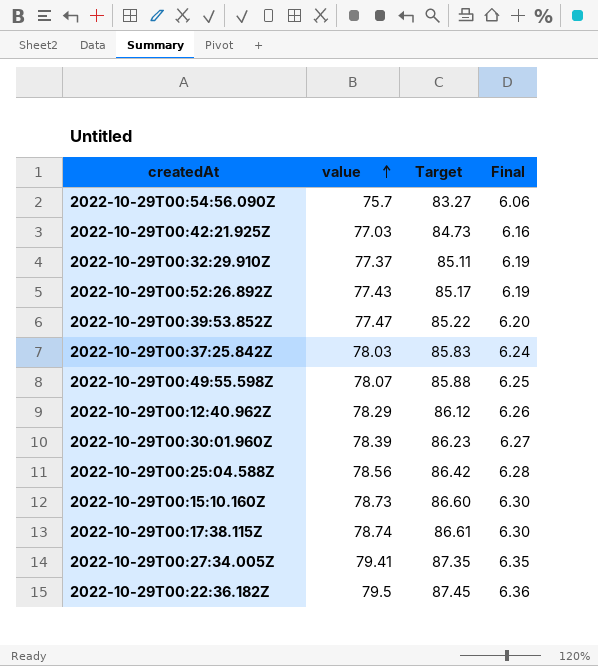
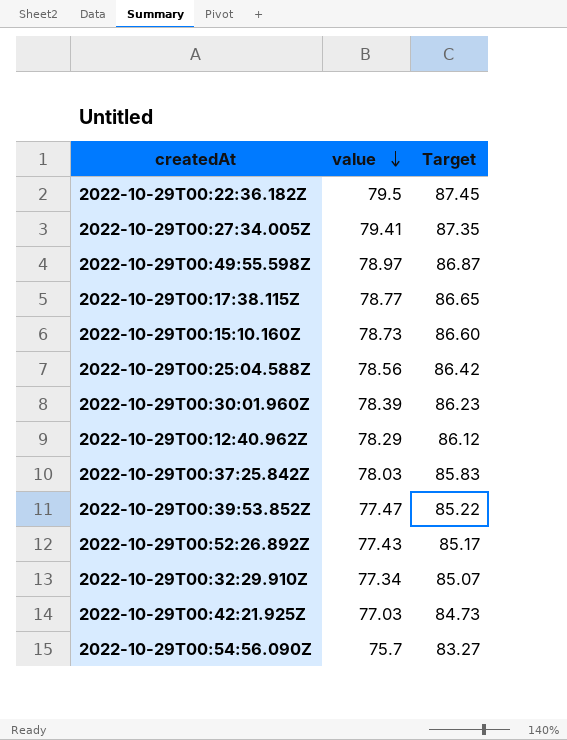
row order: value ascending -> value descending
column Final | formula: [value] * 0.08 -> none
2022-10-29T00:49:55.598Z | value: 78.07 -> 78.97
2022-10-29T00:49:55.598Z | Target: 85.88 -> 86.87
2022-10-29T00:17:38.115Z | value: 78.74 -> 78.77
2022-10-29T00:17:38.115Z | Target: 86.61 -> 86.65
2022-10-29T00:32:29.910Z | value: 77.37 -> 77.34
2022-10-29T00:32:29.910Z | Target: 85.11 -> 85.07

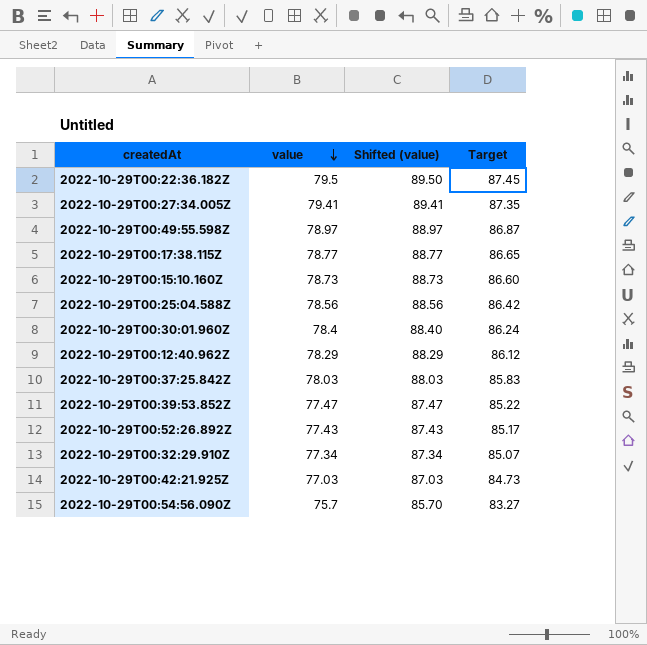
column Shifted (value) | formula: none -> [value] + 10
2022-10-29T00:30:01.960Z | value: 78.39 -> 78.4
2022-10-29T00:30:01.960Z | Target: 86.23 -> 86.24

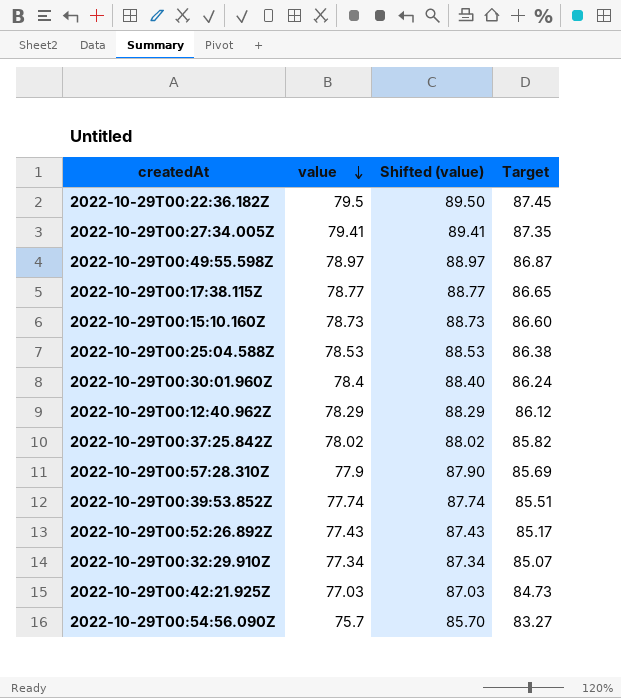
2022-10-29T00:25:04.588Z | value: 78.56 -> 78.53
2022-10-29T00:25:04.588Z | Shifted (value): 88.56 -> 88.53
2022-10-29T00:25:04.588Z | Target: 86.42 -> 86.38
2022-10-29T00:37:25.842Z | value: 78.03 -> 78.02
2022-10-29T00:37:25.842Z | Shifted (value): 88.03 -> 88.02
2022-10-29T00:37:25.842Z | Target: 85.83 -> 85.82
row 2022-10-29T00:57:28.310Z: none -> 77.9 | 87.90 | 85.69
2022-10-29T00:39:53.852Z | value: 77.47 -> 77.74
2022-10-29T00:39:53.852Z | Shifted (value): 87.47 -> 87.74
2022-10-29T00:39:53.852Z | Target: 85.22 -> 85.51

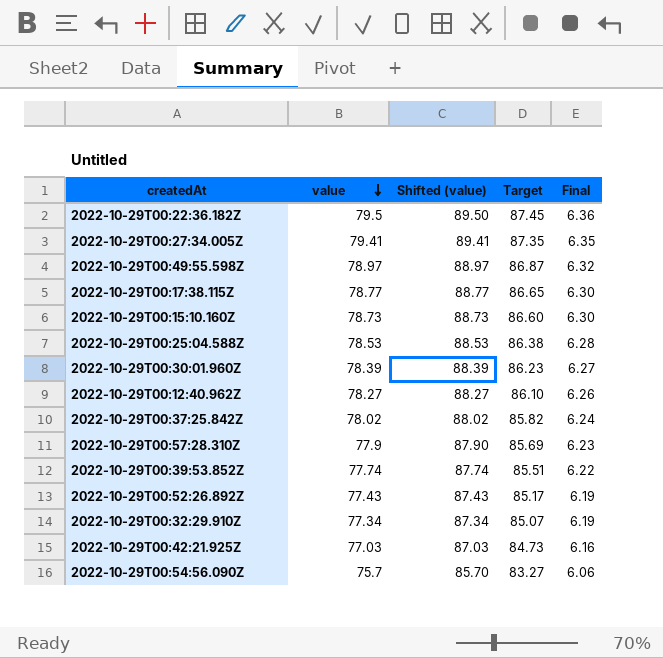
column Final | formula: none -> [value] * 0.08
2022-10-29T00:30:01.960Z | value: 78.4 -> 78.39
2022-10-29T00:30:01.960Z | Shifted (value): 88.40 -> 88.39
2022-10-29T00:30:01.960Z | Target: 86.24 -> 86.23
2022-10-29T00:12:40.962Z | value: 78.29 -> 78.27
2022-10-29T00:12:40.962Z | Shifted (value): 88.29 -> 88.27
2022-10-29T00:12:40.962Z | Target: 86.12 -> 86.10

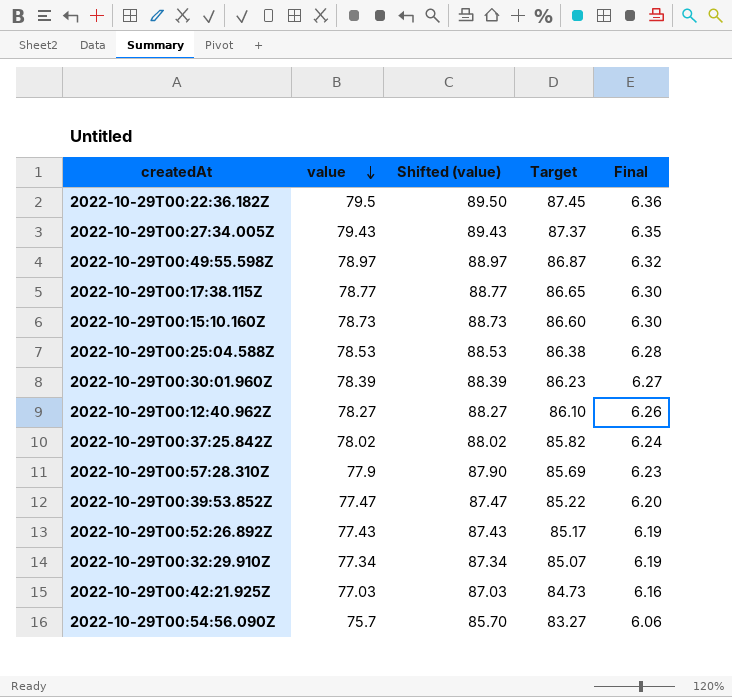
2022-10-29T00:27:34.005Z | value: 79.41 -> 79.43
2022-10-29T00:27:34.005Z | Shifted (value): 89.41 -> 89.43
2022-10-29T00:27:34.005Z | Target: 87.35 -> 87.37
2022-10-29T00:39:53.852Z | value: 77.74 -> 77.47
2022-10-29T00:39:53.852Z | Shifted (value): 87.74 -> 87.47
2022-10-29T00:39:53.852Z | Target: 85.51 -> 85.22
2022-10-29T00:39:53.852Z | Final: 6.22 -> 6.20

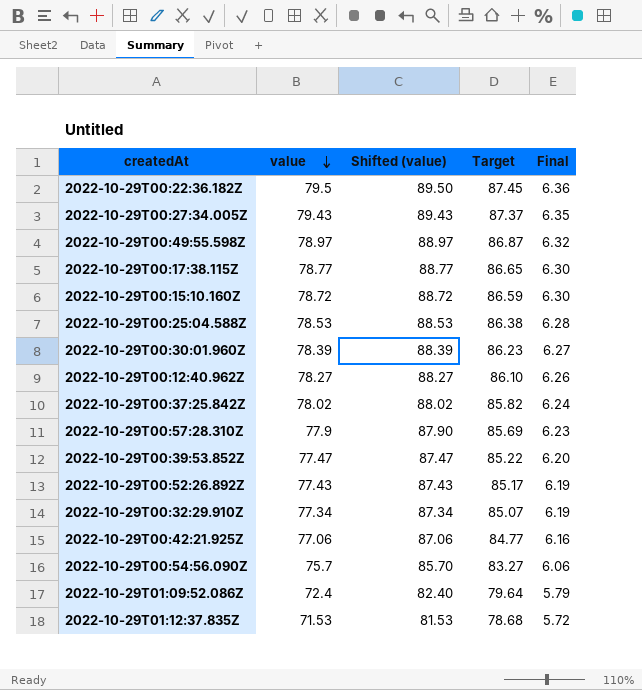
2022-10-29T00:15:10.160Z | value: 78.73 -> 78.72
2022-10-29T00:15:10.160Z | Shifted (value): 88.73 -> 88.72
2022-10-29T00:15:10.160Z | Target: 86.60 -> 86.59
2022-10-29T00:42:21.925Z | value: 77.03 -> 77.06
2022-10-29T00:42:21.925Z | Shifted (value): 87.03 -> 87.06
2022-10-29T00:42:21.925Z | Target: 84.73 -> 84.77
row 2022-10-29T01:09:52.086Z: none -> 72.4 | 82.40 | 79.64 | 5.79
row 2022-10-29T01:12:37.835Z: none -> 71.53 | 81.53 | 78.68 | 5.72

